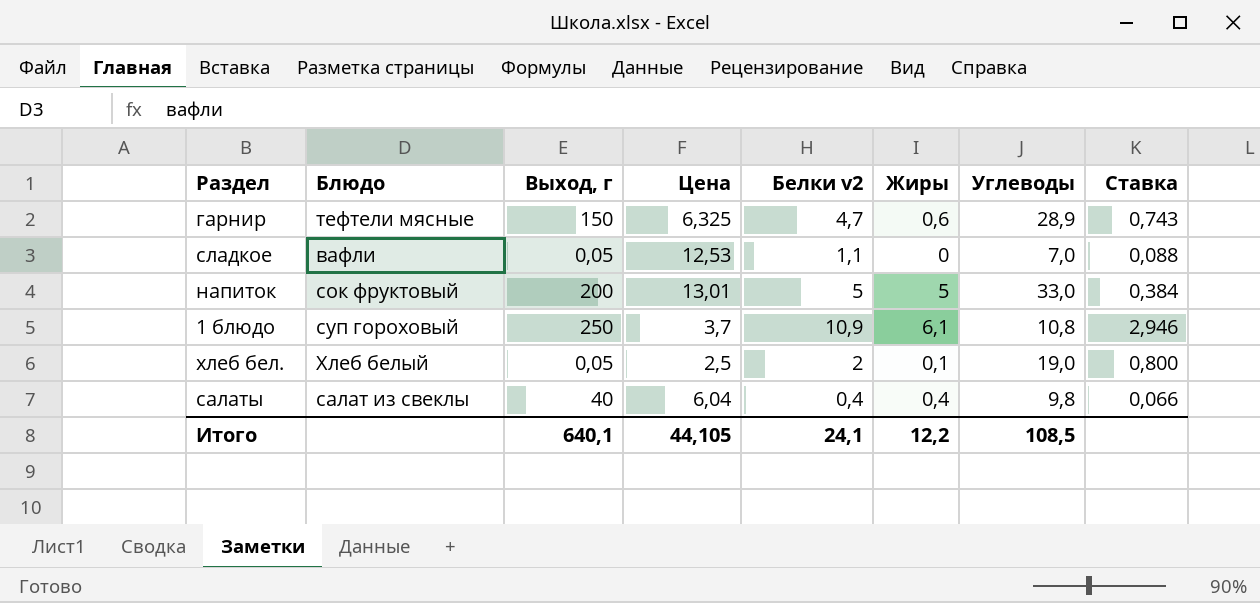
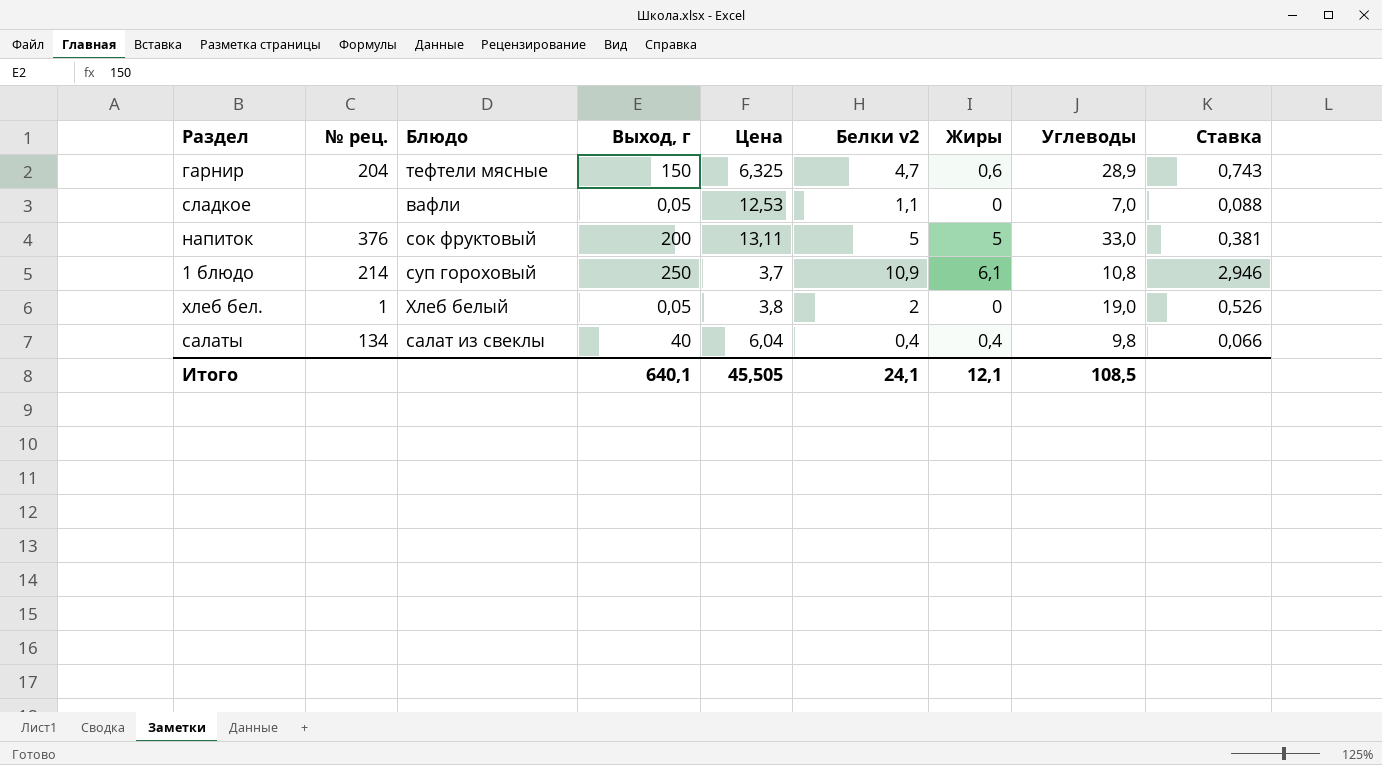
column № рец. | position: none -> 2
напиток | Цена: 13,01 -> 13,11
напиток | Ставка: 0,384 -> 0,381
хлеб бел. | Цена: 2,5 -> 3,8
хлеб бел. | Жиры: 0,1 -> 0
хлеб бел. | Ставка: 0,800 -> 0,526
Итого | Цена: 44,105 -> 45,505
Итого | Жиры: 12,2 -> 12,1

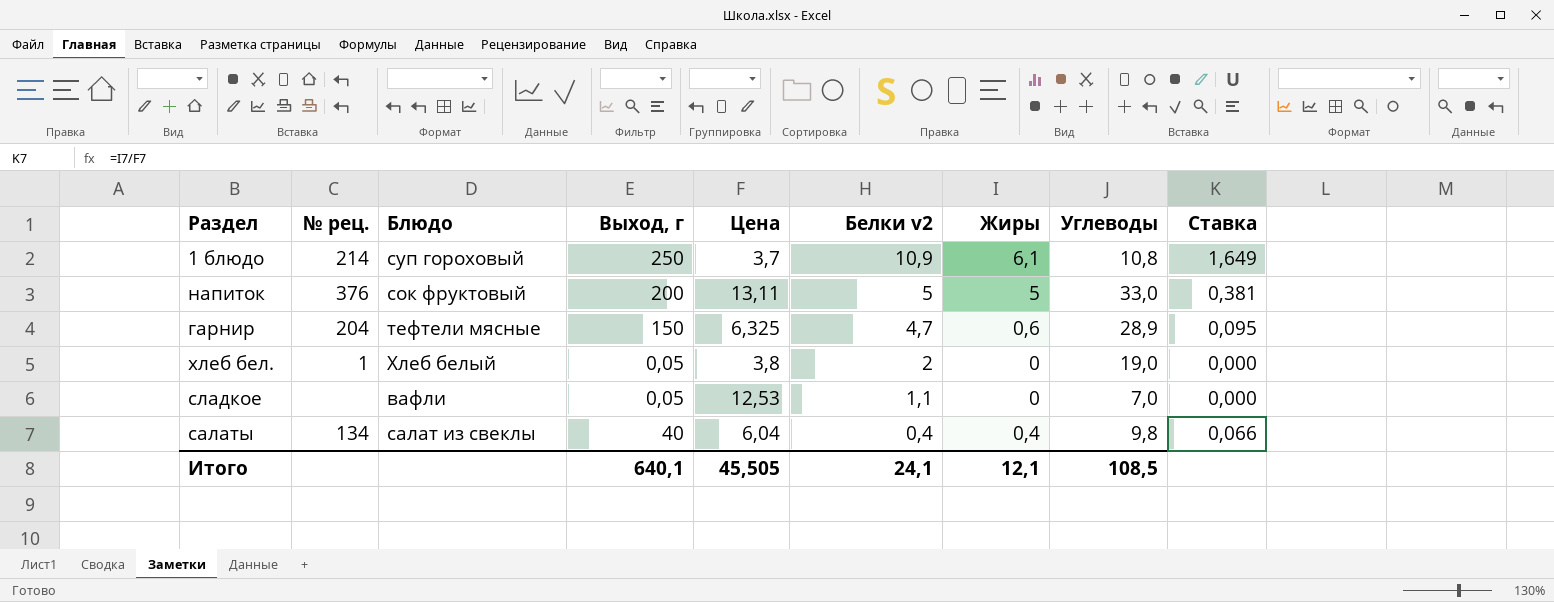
row order: none -> Белки v2 descending
column Ставка | formula: [Белки v2] / [Цена] -> [Жиры] / [Цена]

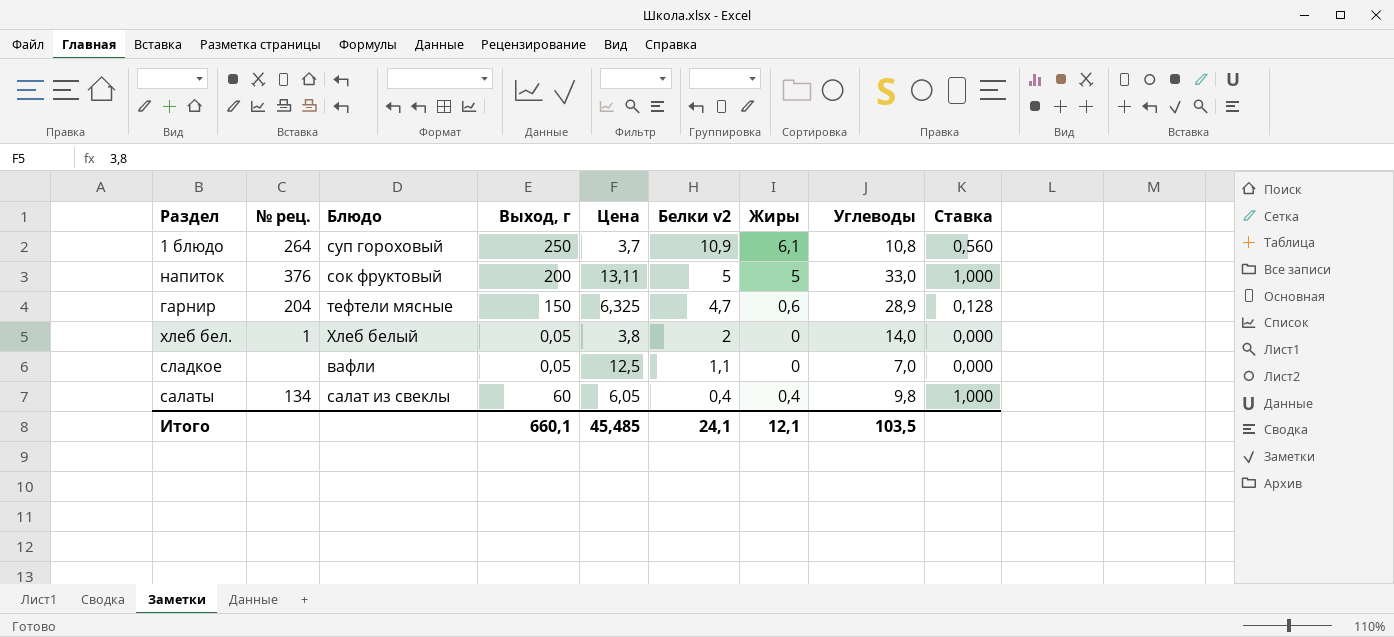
column Ставка | formula: [Жиры] / [Цена] -> [Жиры] / [Белки v2]
1 блюдо | № рец.: 214 -> 264
хлеб бел. | Углеводы: 19,0 -> 14,0
сладкое | Цена: 12,53 -> 12,5
салаты | Выход, г: 40 -> 60
салаты | Цена: 6,04 -> 6,05
Итого | Выход, г: 640,1 -> 660,1
Итого | Цена: 45,505 -> 45,485
Итого | Углеводы: 108,5 -> 103,5

